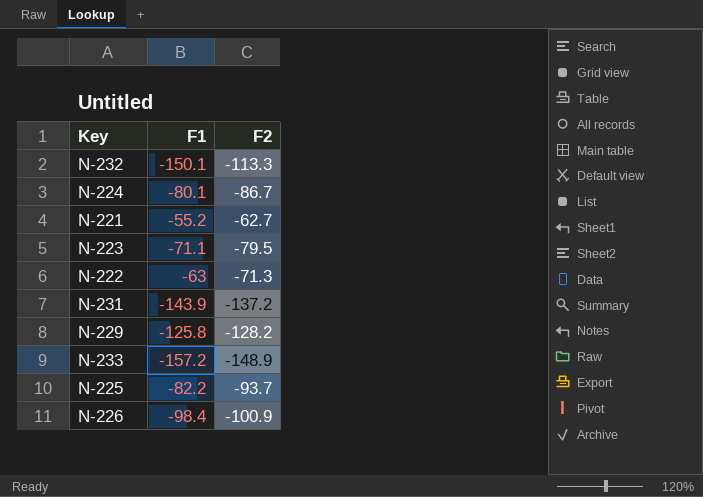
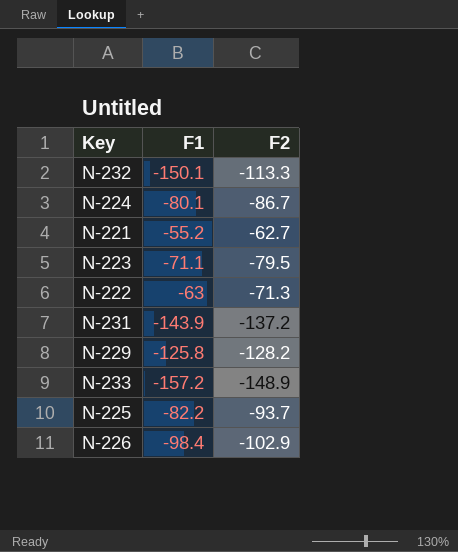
N-226 | F2: -100.9 -> -102.9

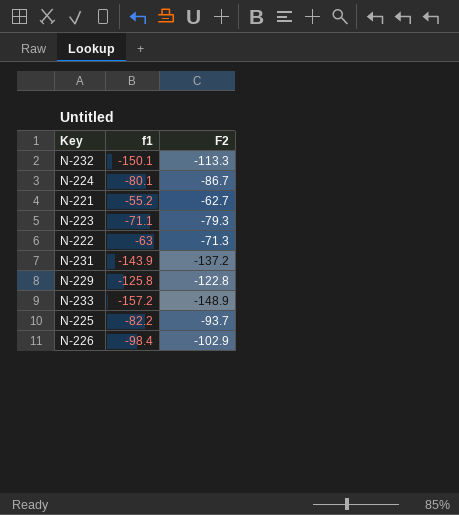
column name: F1 -> f1
N-223 | F2: -79.5 -> -79.3
N-229 | F2: -128.2 -> -122.8

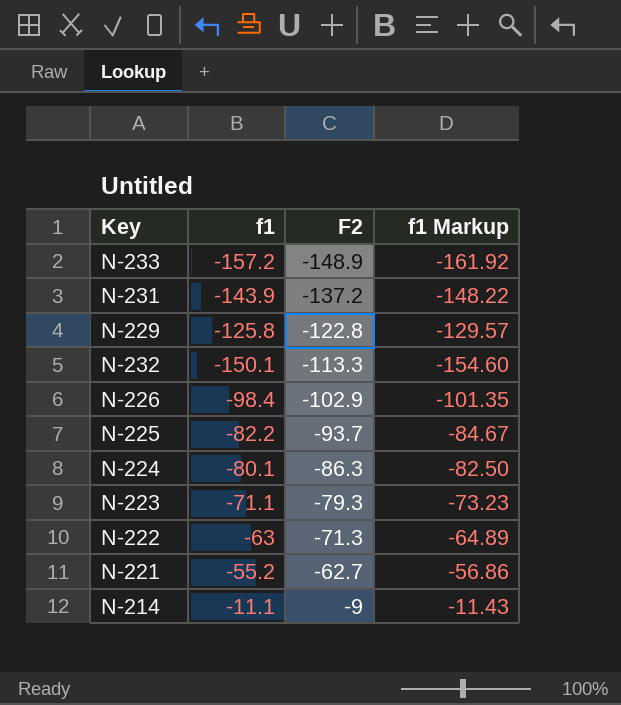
row order: none -> F2 ascending
column f1 Markup | formula: none -> [f1] * 1.03
N-224 | F2: -86.7 -> -86.3
row N-214: none -> -11.1 | -9 | -11.43

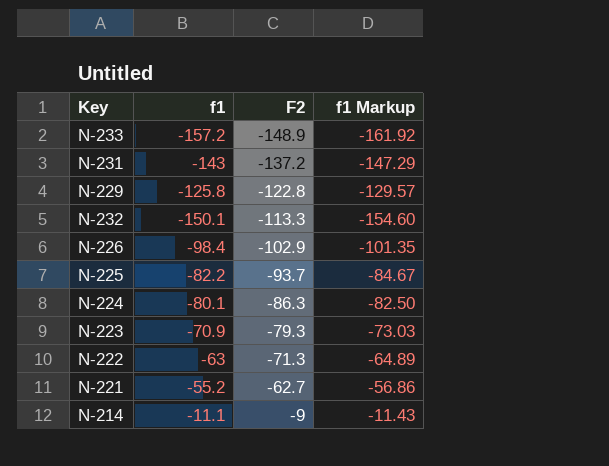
N-231 | f1: -143.9 -> -143
N-231 | f1 Markup: -148.22 -> -147.29
N-223 | f1: -71.1 -> -70.9
N-223 | f1 Markup: -73.23 -> -73.03

